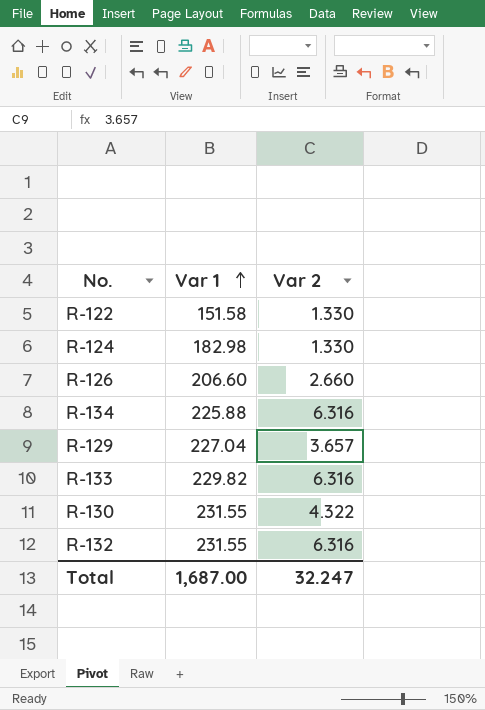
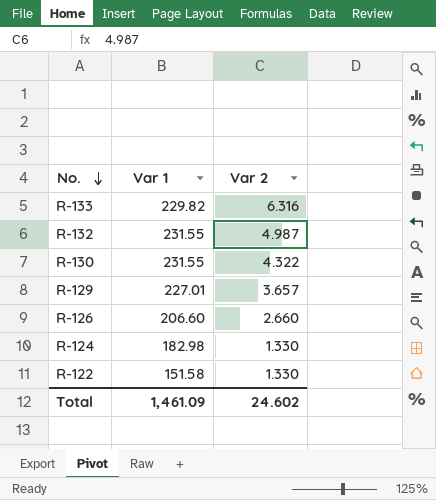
row order: Var 1 ascending -> No. descending
row R-134: 225.88 | 6.316 -> none
R-132 | Var 2: 6.316 -> 4.987
R-129 | Var 1: 227.04 -> 227.01
Total | Var 1: 1,687.00 -> 1,461.09
Total | Var 2: 32.247 -> 24.602

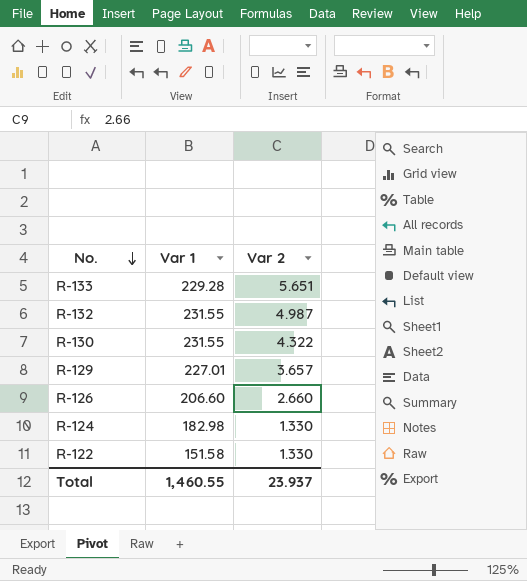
R-133 | Var 1: 229.82 -> 229.28
R-133 | Var 2: 6.316 -> 5.651
Total | Var 1: 1,461.09 -> 1,460.55
Total | Var 2: 24.602 -> 23.937

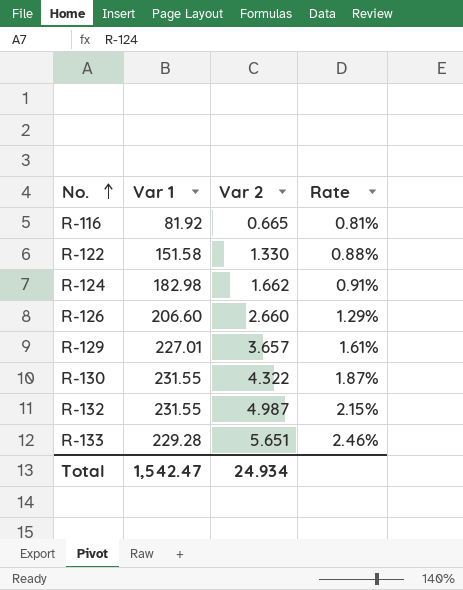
row order: No. descending -> No. ascending
column Rate | formula: none -> [Var 2] / [Var 1]
row R-116: none -> 81.92 | 0.665 | 0.81%
R-124 | Var 2: 1.330 -> 1.662
Total | Var 1: 1,460.55 -> 1,542.47
Total | Var 2: 23.937 -> 24.934

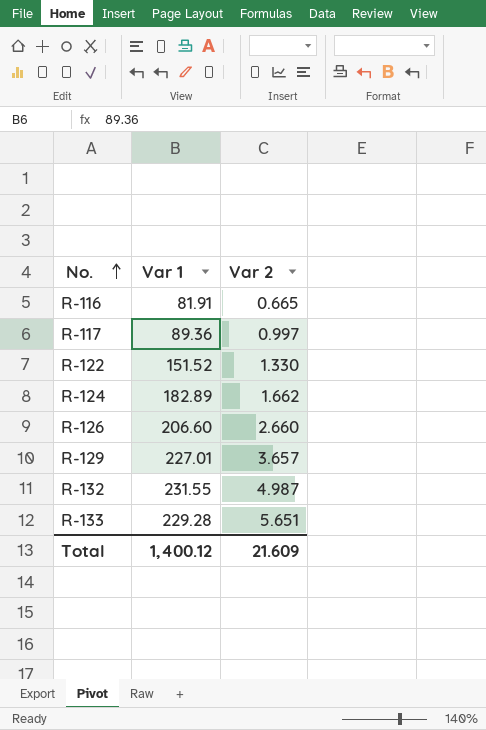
column Rate | formula: [Var 2] / [Var 1] -> none
row R-130: 231.55 | 4.322 | 1.87% -> none
R-116 | Var 1: 81.92 -> 81.91
row R-117: none -> 89.36 | 0.997
R-122 | Var 1: 151.58 -> 151.52
R-124 | Var 1: 182.98 -> 182.89
Total | Var 1: 1,542.47 -> 1,400.12
Total | Var 2: 24.934 -> 21.609

